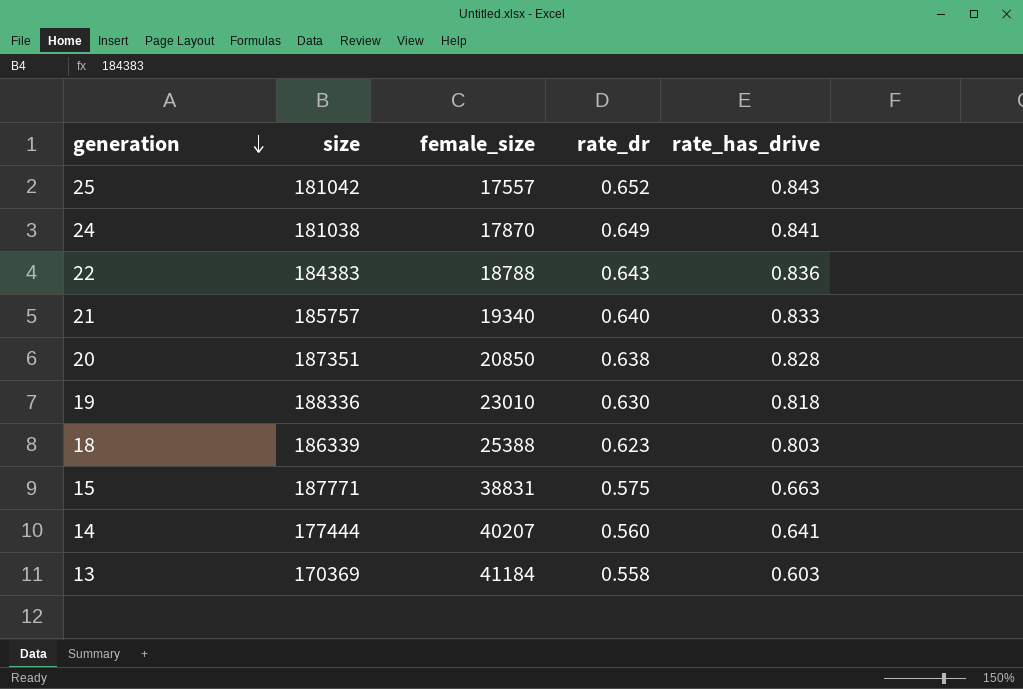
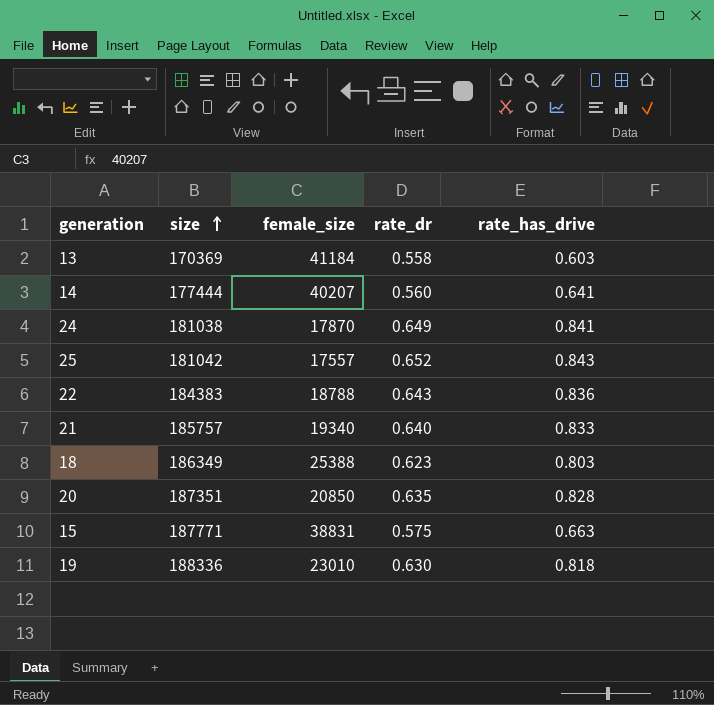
row order: generation descending -> size ascending
18 | size: 186339 -> 186349
20 | rate_dr: 0.638 -> 0.635

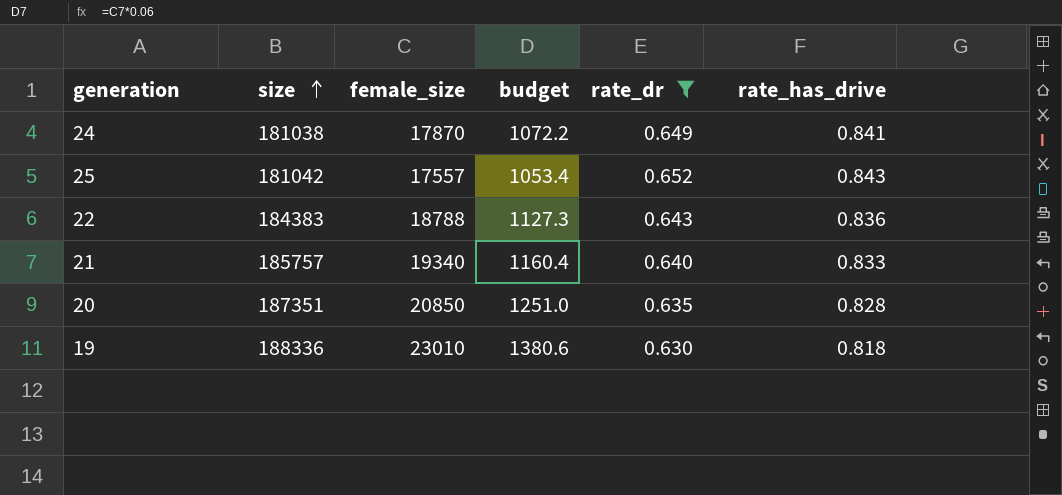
filter: none -> rate_dr >= 0.630
column budget | formula: none -> [female_size] * 0.06

